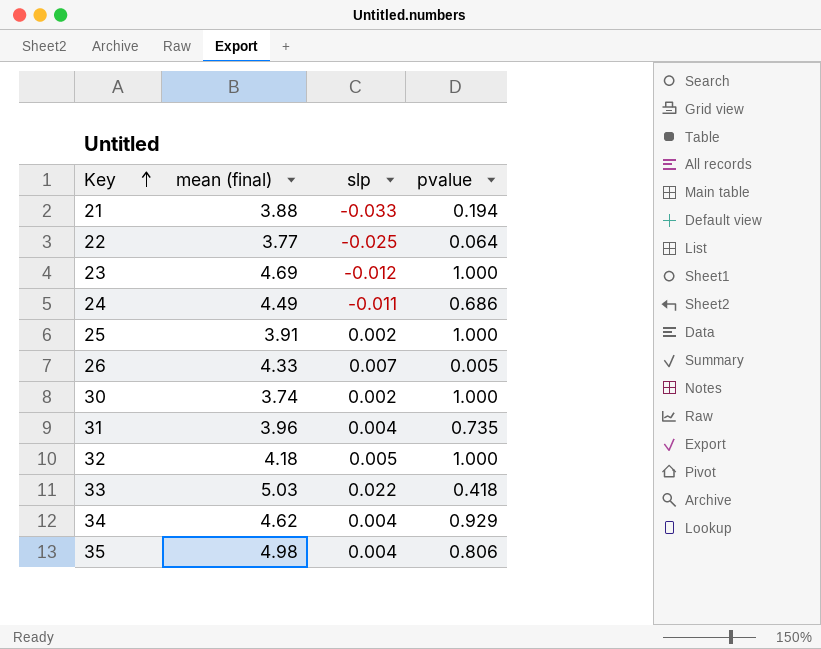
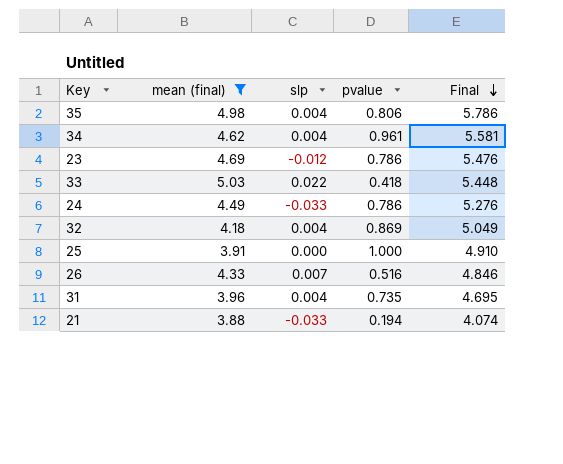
filter: none -> mean (final) >= 3.88
row order: Key ascending -> Final descending
column Final | formula: none -> [mean (final)] + [pvalue]
34 | pvalue: 0.929 -> 0.961
23 | pvalue: 1.000 -> 0.786
24 | slp: -0.011 -> -0.033
24 | pvalue: 0.686 -> 0.786
32 | slp: 0.005 -> 0.004
32 | pvalue: 1.000 -> 0.869
25 | slp: 0.002 -> 0.000
26 | pvalue: 0.005 -> 0.516

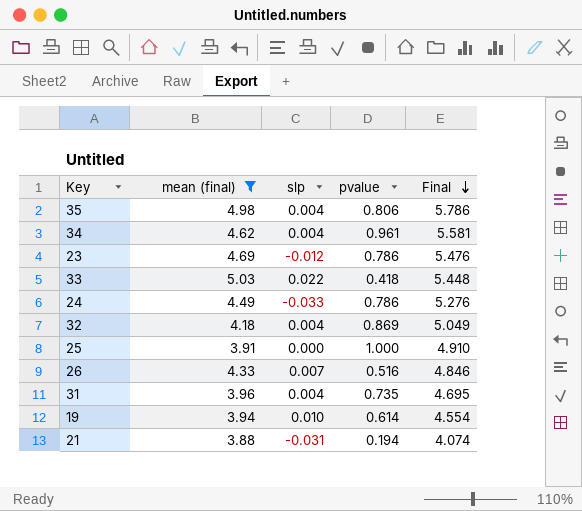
row 19: none -> 3.94 | 0.010 | 0.614 | 4.554
21 | slp: -0.033 -> -0.031

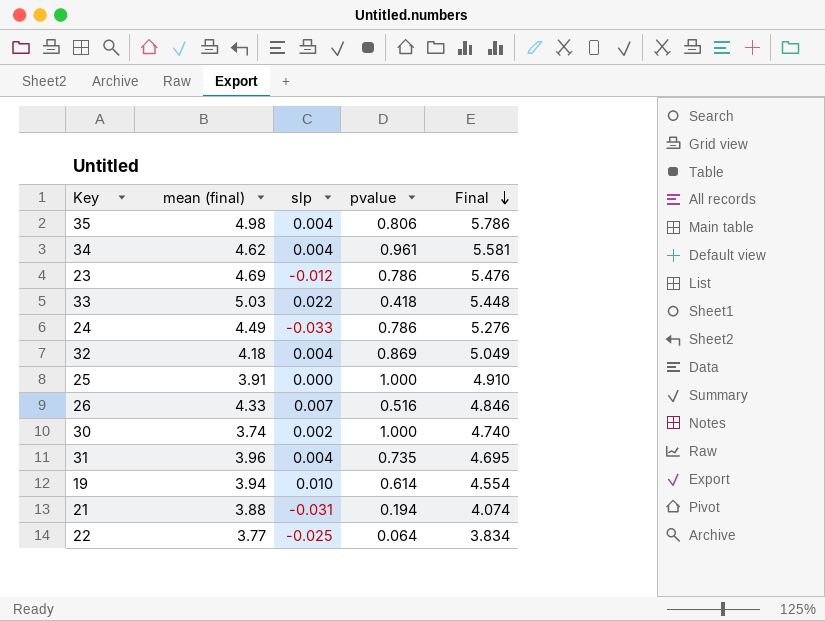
filter: mean (final) >= 3.88 -> none

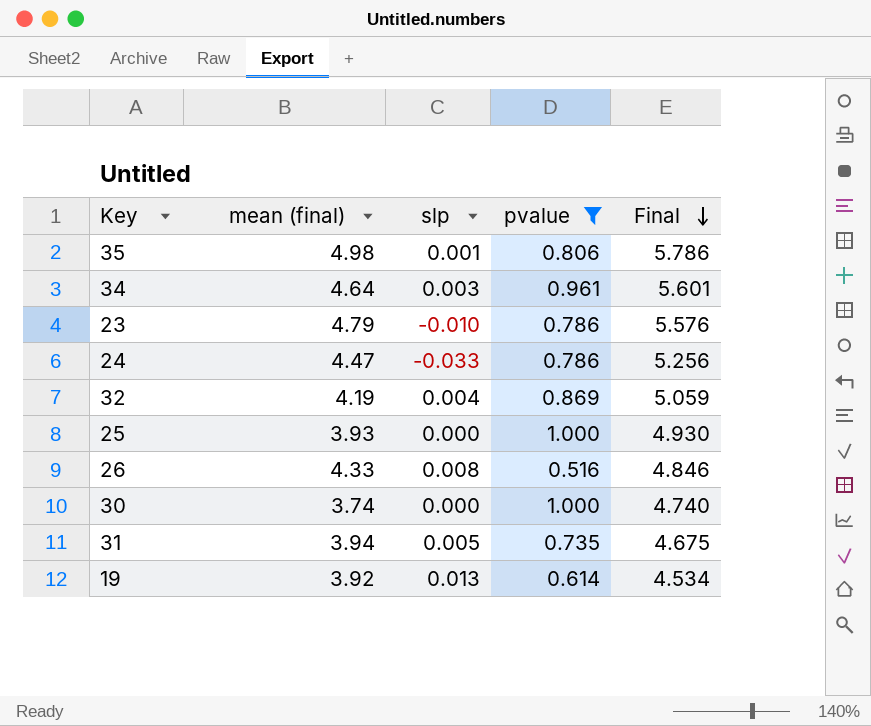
filter: none -> pvalue >= 0.516
35 | slp: 0.004 -> 0.001
34 | mean (final): 4.62 -> 4.64
34 | slp: 0.004 -> 0.003
34 | Final: 5.581 -> 5.601
23 | mean (final): 4.69 -> 4.79
23 | slp: -0.012 -> -0.010
23 | Final: 5.476 -> 5.576
24 | mean (final): 4.49 -> 4.47
24 | Final: 5.276 -> 5.256
32 | mean (final): 4.18 -> 4.19
32 | Final: 5.049 -> 5.059
25 | mean (final): 3.91 -> 3.93
25 | Final: 4.910 -> 4.930
26 | slp: 0.007 -> 0.008
30 | slp: 0.002 -> 0.000
31 | mean (final): 3.96 -> 3.94
31 | slp: 0.004 -> 0.005
31 | Final: 4.695 -> 4.675
19 | mean (final): 3.94 -> 3.92
19 | slp: 0.010 -> 0.013
19 | Final: 4.554 -> 4.534

